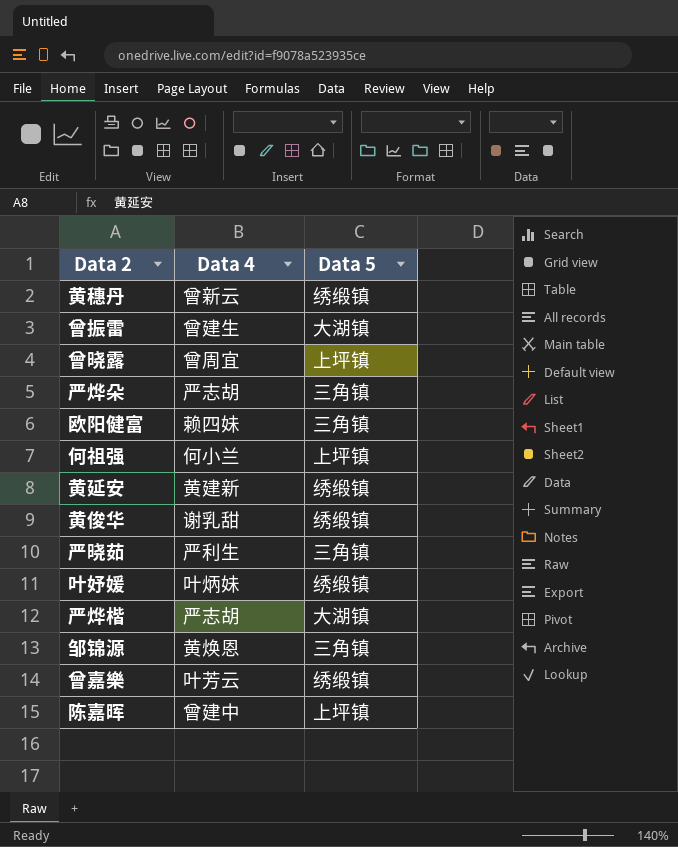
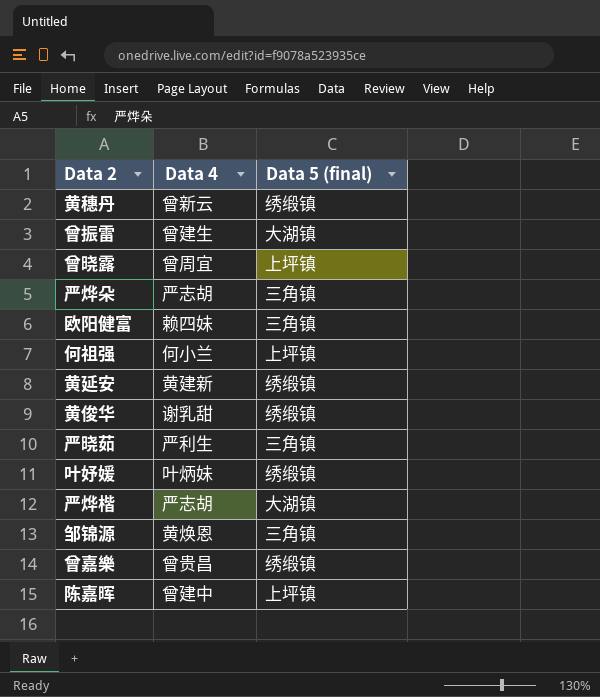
column name: Data 5 -> Data 5 (final)
曾嘉樂 | Data 4: 叶芳云 -> 曾贵昌

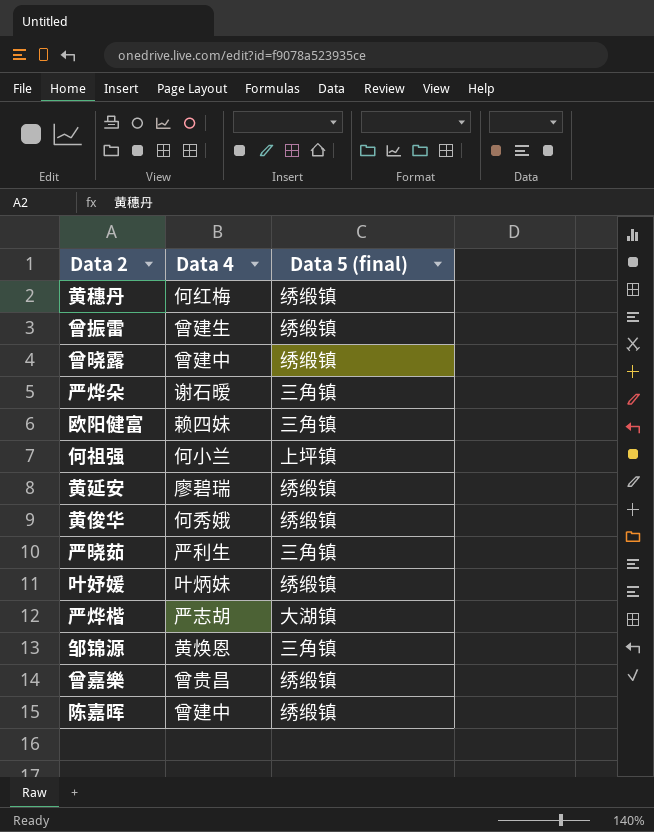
黄穗丹 | Data 4: 曾新云 -> 何红梅
曾振雷 | Data 5 (final): 大湖镇 -> 绣缎镇
曾晓露 | Data 4: 曾周宜 -> 曾建中
曾晓露 | Data 5 (final): 上坪镇 -> 绣缎镇
严烨朵 | Data 4: 严志胡 -> 谢石暧
黄延安 | Data 4: 黄建新 -> 廖碧瑞
黄俊华 | Data 4: 谢乳甜 -> 何秀娥
陈嘉晖 | Data 5 (final): 上坪镇 -> 绣缎镇

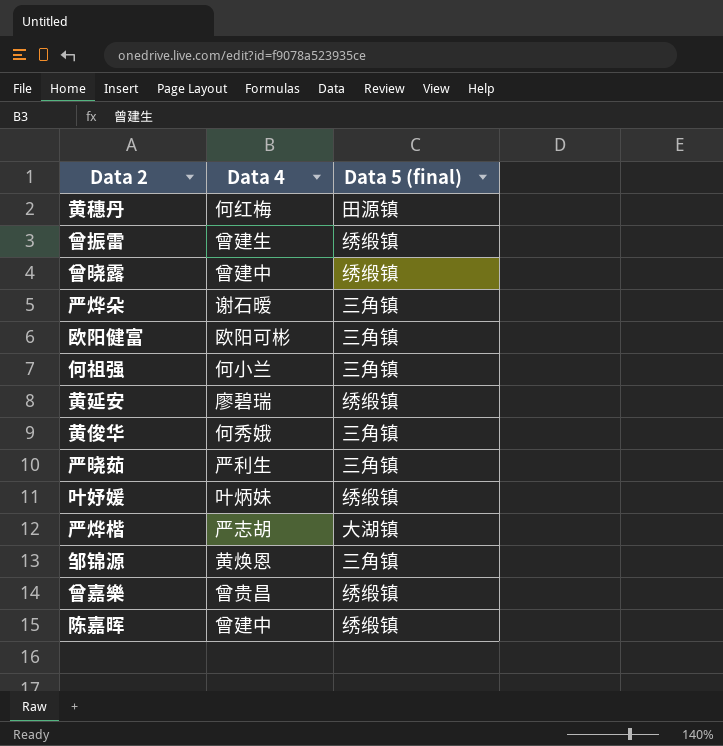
黄穗丹 | Data 5 (final): 绣缎镇 -> 田源镇
欧阳健富 | Data 4: 赖四妹 -> 欧阳可彬
何祖强 | Data 5 (final): 上坪镇 -> 三角镇
黄俊华 | Data 5 (final): 绣缎镇 -> 三角镇

